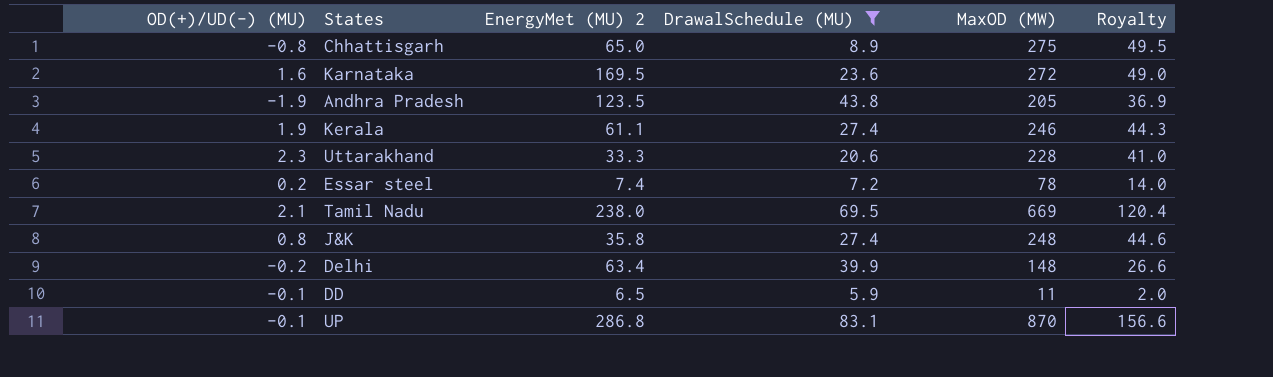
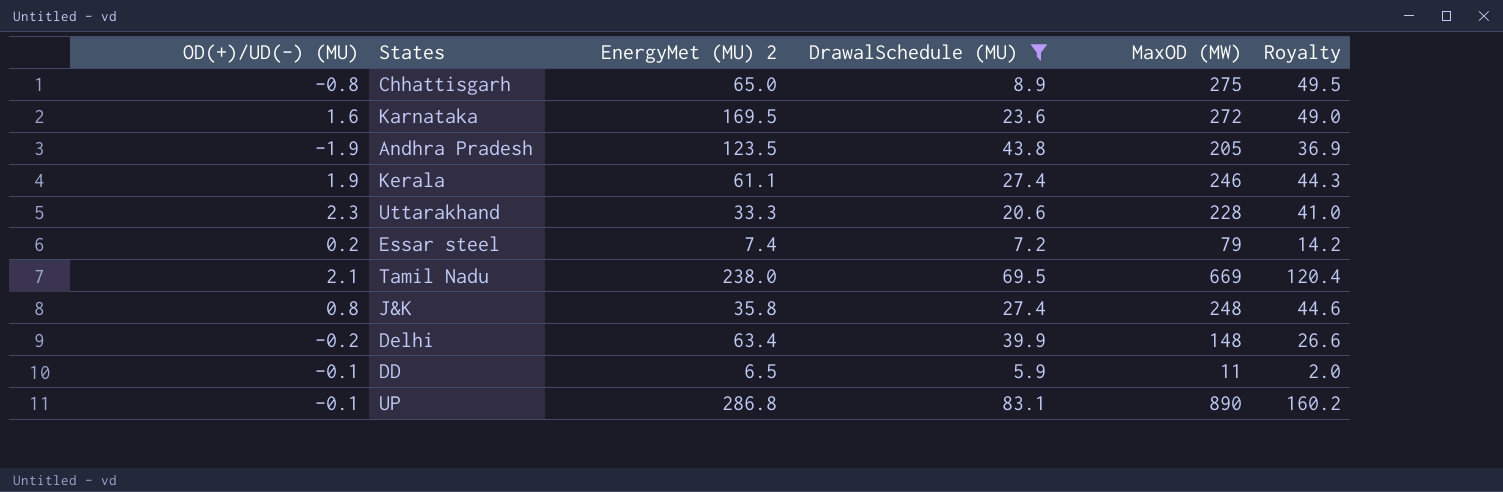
Essar steel | MaxOD (MW): 78 -> 79
Essar steel | Royalty: 14.0 -> 14.2
UP | MaxOD (MW): 870 -> 890
UP | Royalty: 156.6 -> 160.2

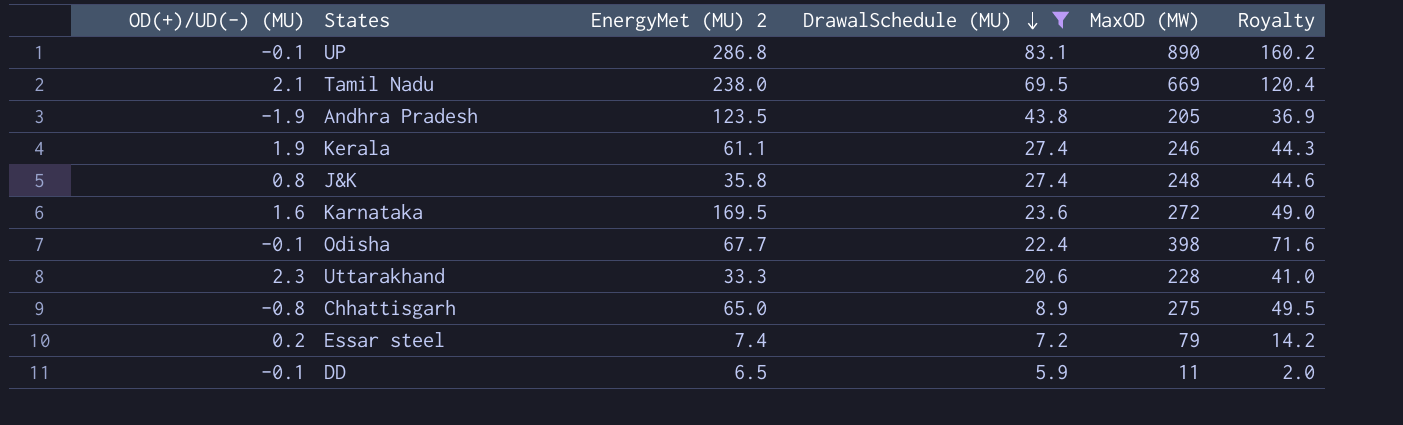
row order: none -> DrawalSchedule (MU) descending
row Delhi: -0.2 | 63.4 | 39.9 | 148 | 26.6 -> none
row Odisha: none -> -0.1 | 67.7 | 22.4 | 398 | 71.6

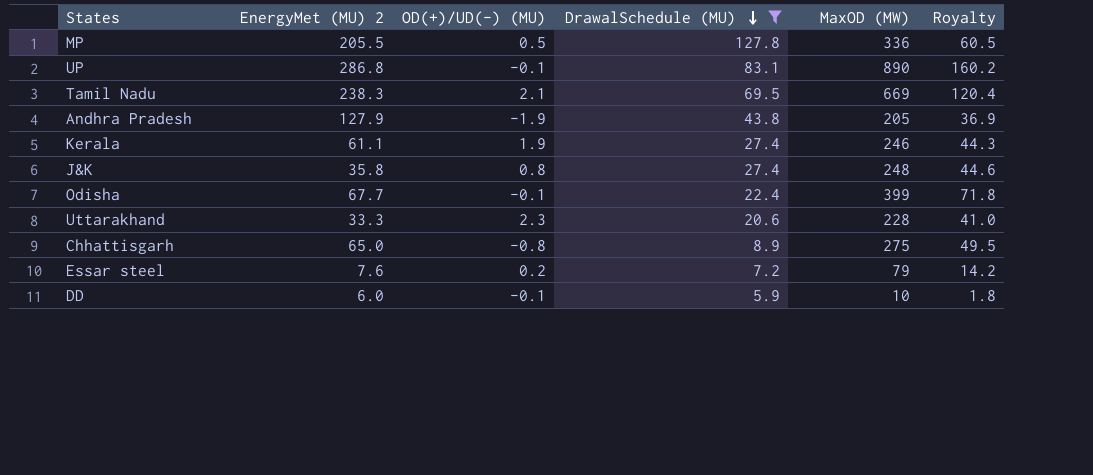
column OD(+)/UD(-) (MU) | position: 1 -> 3
row Karnataka: 1.6 | 169.5 | 23.6 | 272 | 49.0 -> none
row MP: none -> 205.5 | 0.5 | 127.8 | 336 | 60.5
Tamil Nadu | EnergyMet (MU) 2: 238.0 -> 238.3
Andhra Pradesh | EnergyMet (MU) 2: 123.5 -> 127.9
Odisha | MaxOD (MW): 398 -> 399
Odisha | Royalty: 71.6 -> 71.8
Essar steel | EnergyMet (MU) 2: 7.4 -> 7.6
DD | EnergyMet (MU) 2: 6.5 -> 6.0
DD | MaxOD (MW): 11 -> 10
DD | Royalty: 2.0 -> 1.8

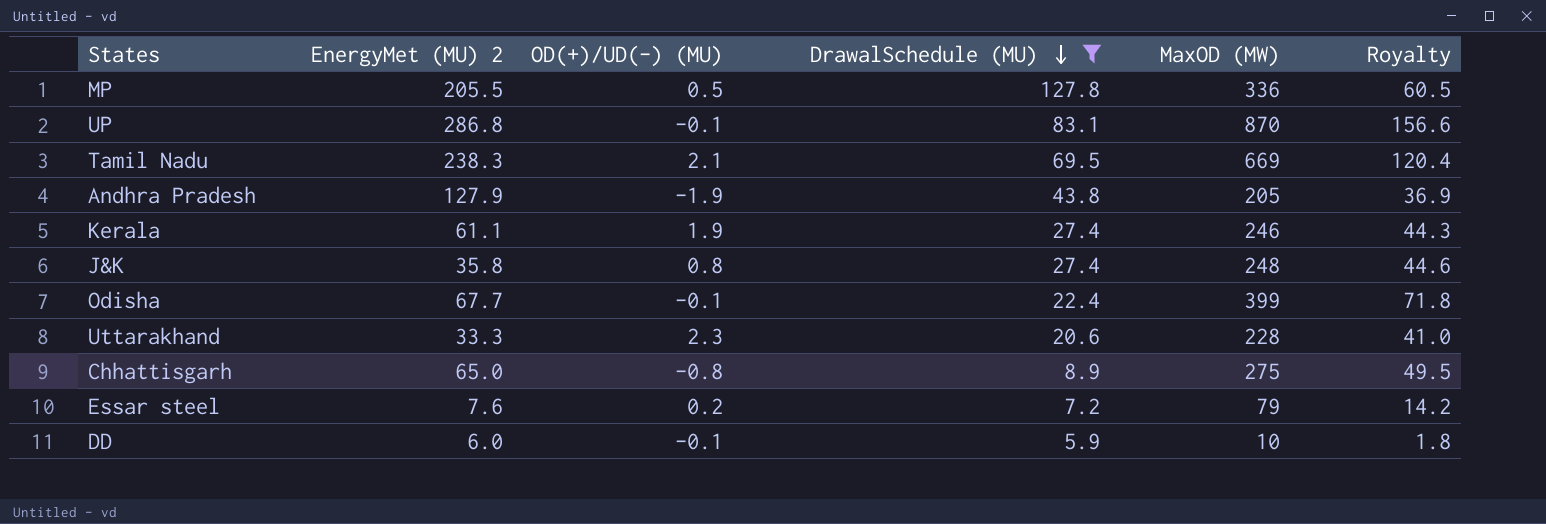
UP | MaxOD (MW): 890 -> 870
UP | Royalty: 160.2 -> 156.6

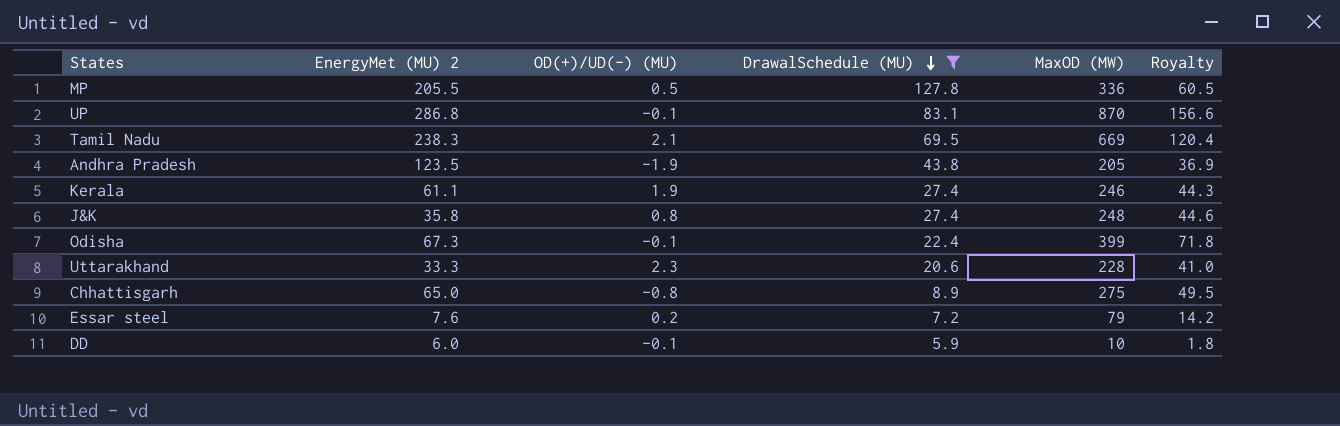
Andhra Pradesh | EnergyMet (MU) 2: 127.9 -> 123.5
Odisha | EnergyMet (MU) 2: 67.7 -> 67.3

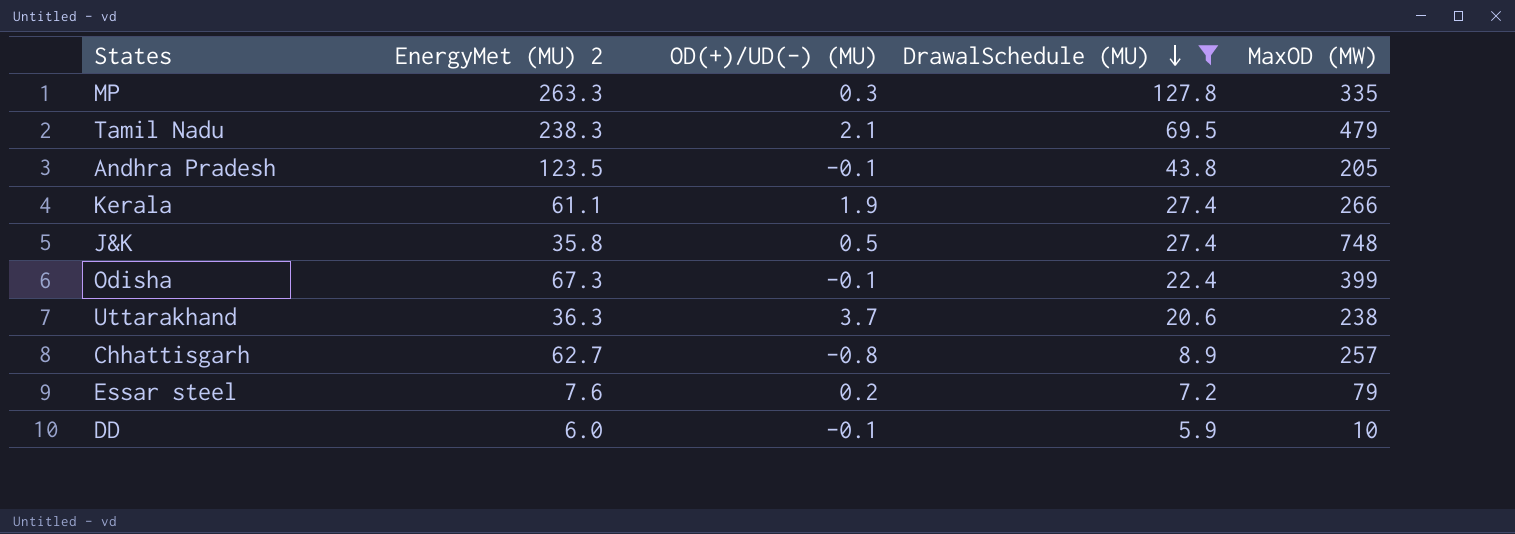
column Royalty | formula: [MaxOD (MW)] * 0.18 -> none
row UP: 286.8 | -0.1 | 83.1 | 870 | 156.6 -> none
MP | EnergyMet (MU) 2: 205.5 -> 263.3
MP | OD(+)/UD(-) (MU): 0.5 -> 0.3
MP | MaxOD (MW): 336 -> 335
Tamil Nadu | MaxOD (MW): 669 -> 479
Andhra Pradesh | OD(+)/UD(-) (MU): -1.9 -> -0.1
Kerala | MaxOD (MW): 246 -> 266
J&K | OD(+)/UD(-) (MU): 0.8 -> 0.5
J&K | MaxOD (MW): 248 -> 748
Uttarakhand | EnergyMet (MU) 2: 33.3 -> 36.3
Uttarakhand | OD(+)/UD(-) (MU): 2.3 -> 3.7
Uttarakhand | MaxOD (MW): 228 -> 238
Chhattisgarh | EnergyMet (MU) 2: 65.0 -> 62.7
Chhattisgarh | MaxOD (MW): 275 -> 257

